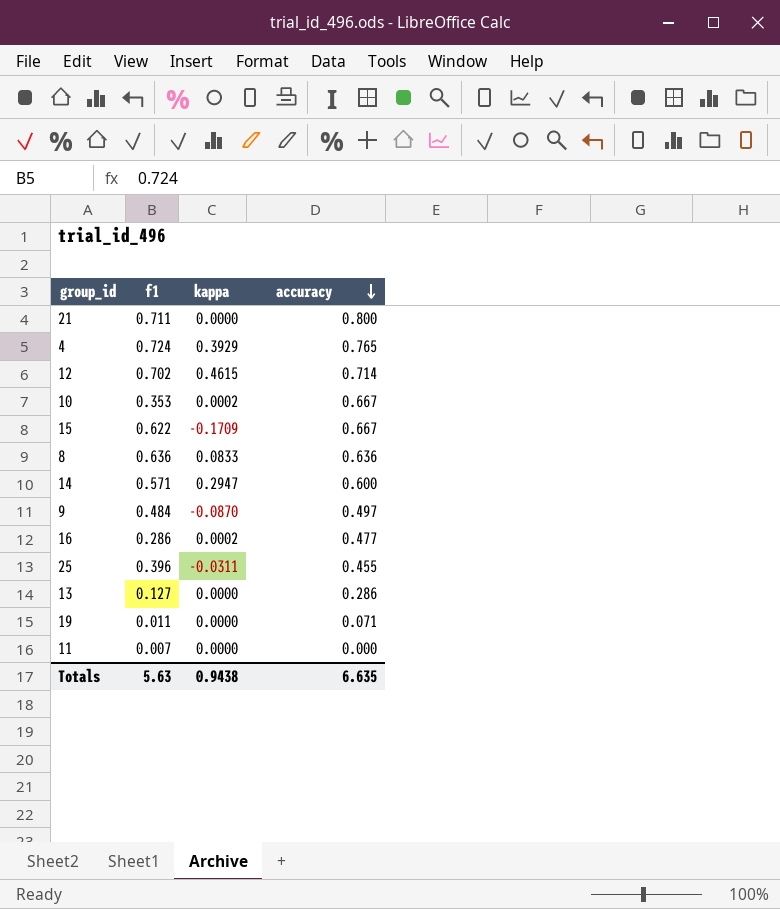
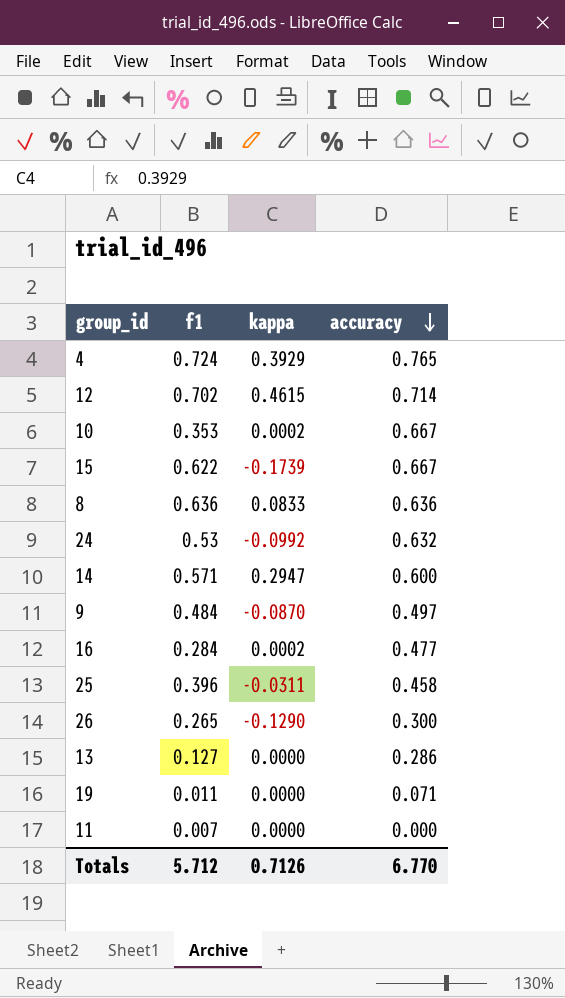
row 21: 0.711 | 0.0000 | 0.800 -> none
15 | kappa: -0.1709 -> -0.1739
row 24: none -> 0.53 | -0.0992 | 0.632
16 | f1: 0.286 -> 0.284
25 | accuracy: 0.455 -> 0.458
row 26: none -> 0.265 | -0.1290 | 0.300
Totals | f1: 5.63 -> 5.712
Totals | kappa: 0.9438 -> 0.7126
Totals | accuracy: 6.635 -> 6.770

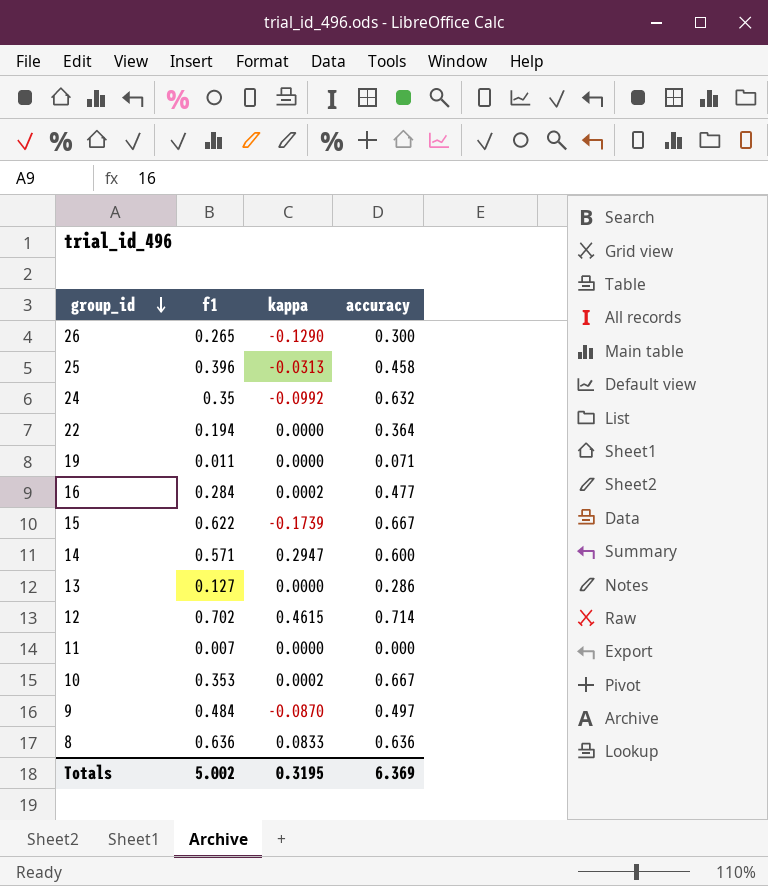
row order: accuracy descending -> group_id descending
row 4: 0.724 | 0.3929 | 0.765 -> none
25 | kappa: -0.0311 -> -0.0313
24 | f1: 0.53 -> 0.35
row 22: none -> 0.194 | 0.0000 | 0.364
Totals | f1: 5.712 -> 5.002
Totals | kappa: 0.7126 -> 0.3195
Totals | accuracy: 6.770 -> 6.369

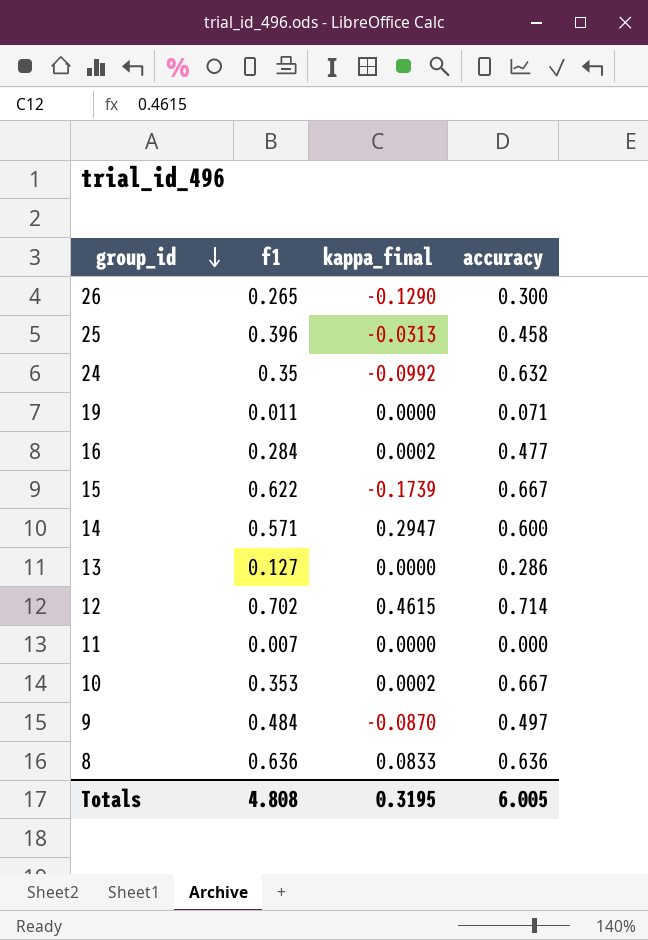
column name: kappa -> kappa_final
row 22: 0.194 | 0.0000 | 0.364 -> none
Totals | f1: 5.002 -> 4.808
Totals | accuracy: 6.369 -> 6.005

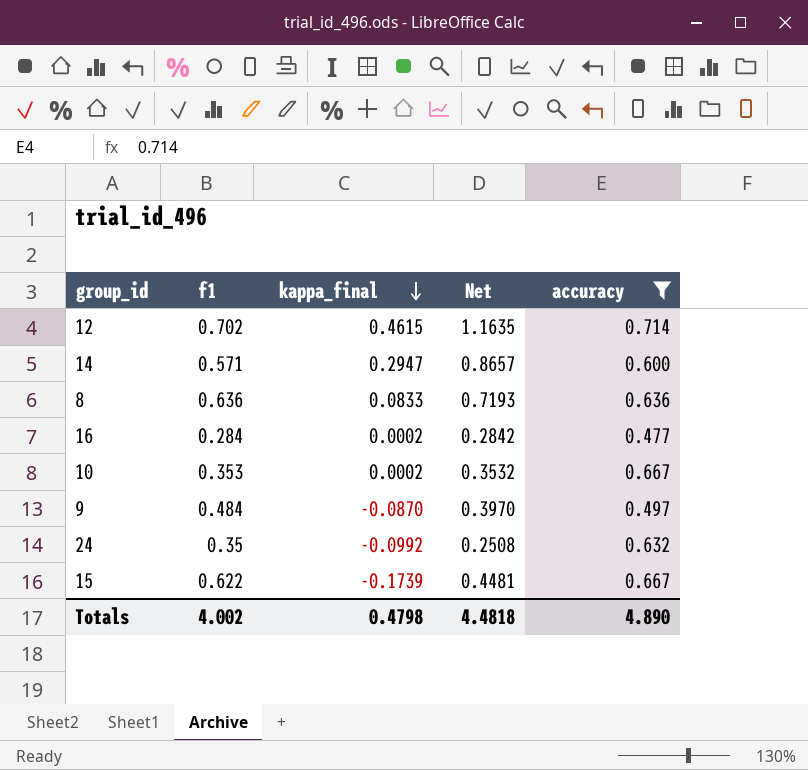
filter: none -> accuracy >= 0.477
row order: group_id descending -> kappa_final descending
column Net | formula: none -> [f1] + [kappa_final]
Totals | f1: 4.808 -> 4.002
Totals | kappa_final: 0.3195 -> 0.4798
Totals | accuracy: 6.005 -> 4.890

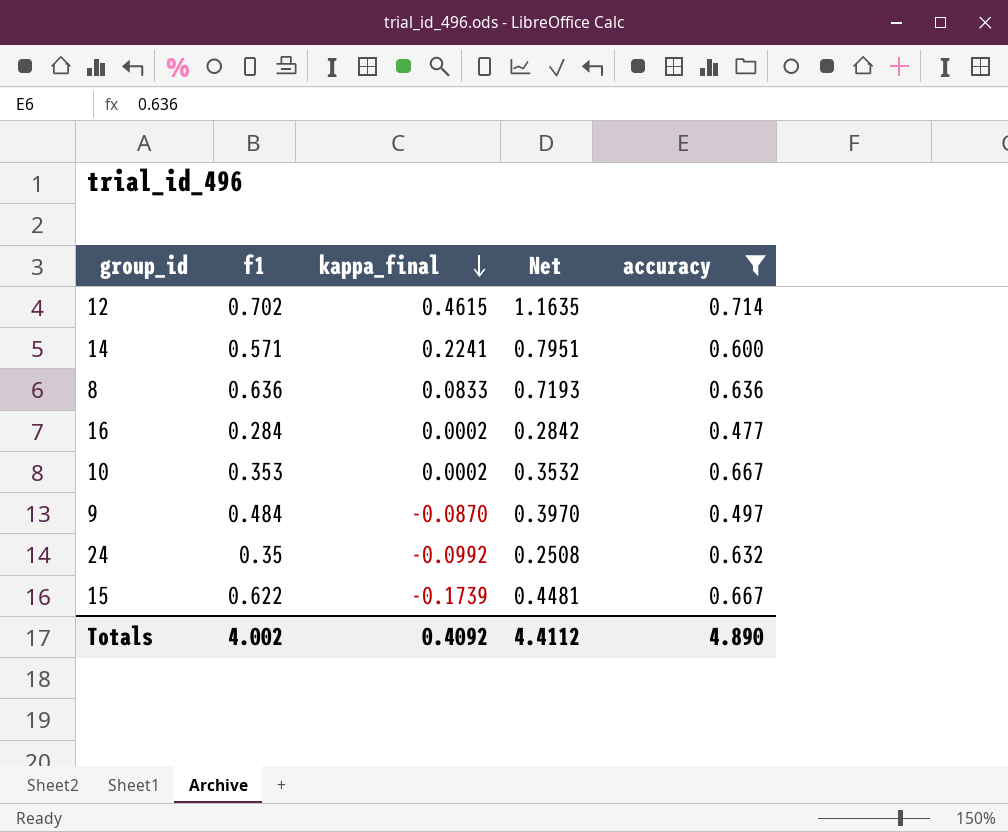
14 | kappa_final: 0.2947 -> 0.2241
14 | Net: 0.8657 -> 0.7951
Totals | kappa_final: 0.4798 -> 0.4092
Totals | Net: 4.4818 -> 4.4112

